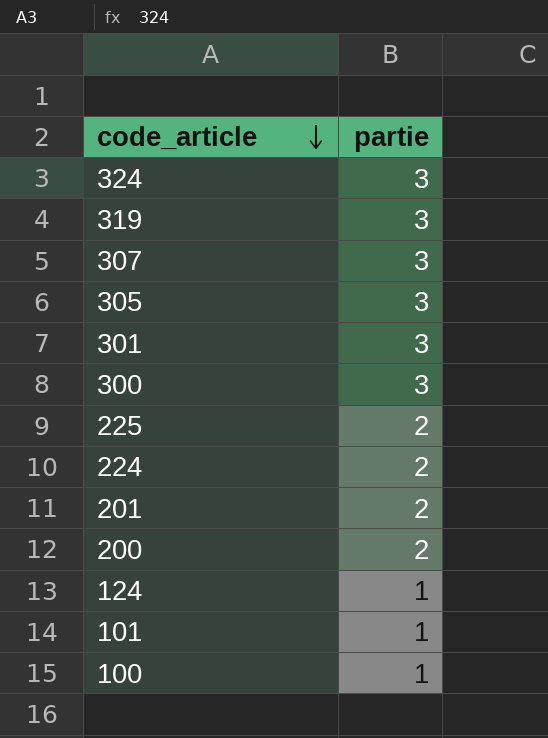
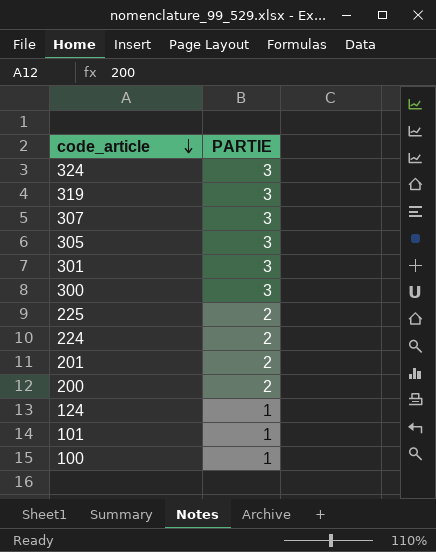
column name: partie -> PARTIE

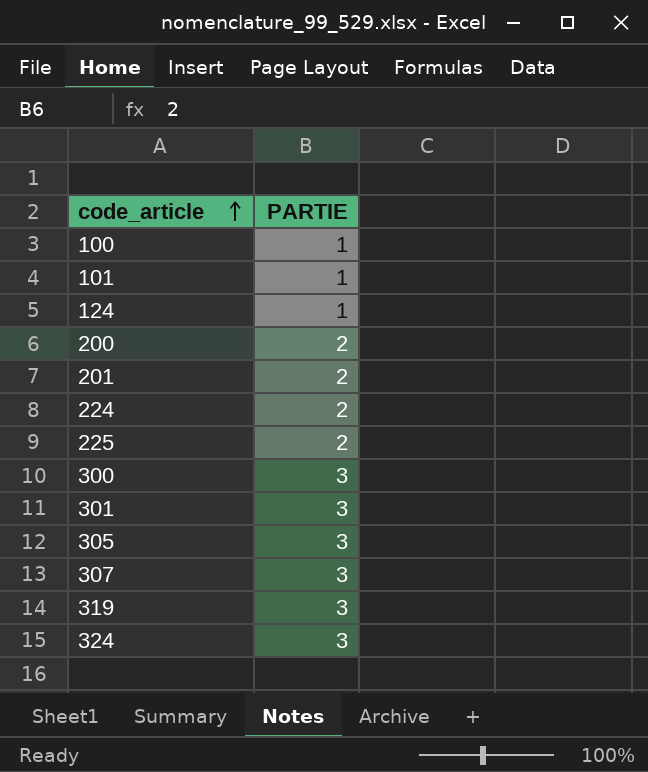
row order: code_article descending -> code_article ascending

